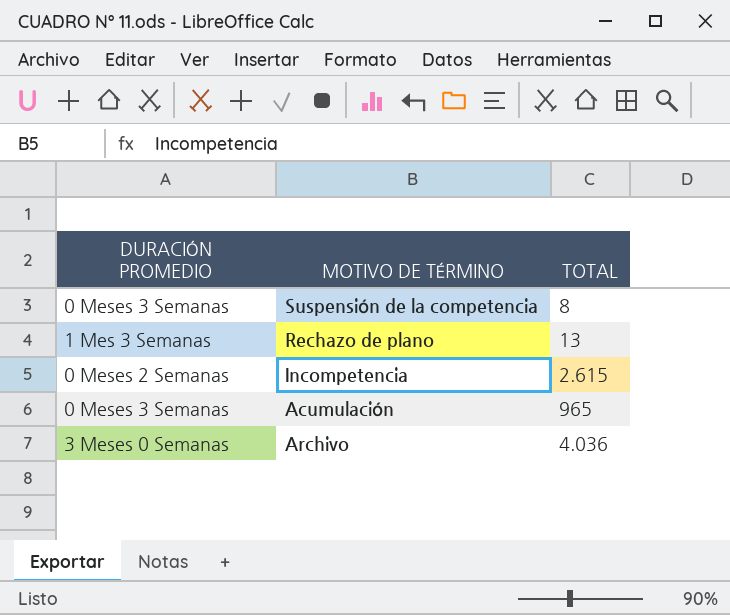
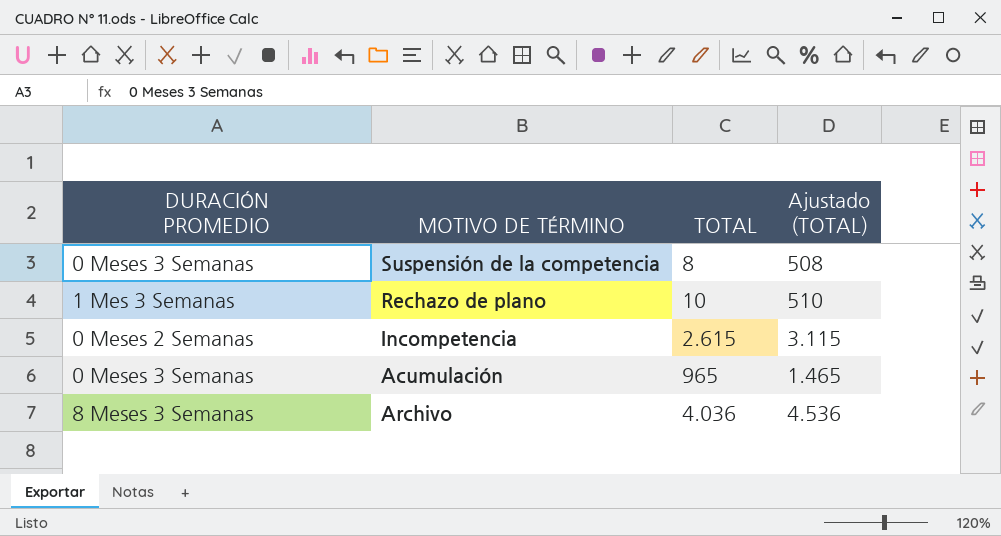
column Ajustado (TOTAL) | formula: none -> [TOTAL] + 500
Rechazo de plano | TOTAL: 13 -> 10
Archivo | DURACIÓN PROMEDIO: 3 Meses 0 Semanas -> 8 Meses 3 Semanas

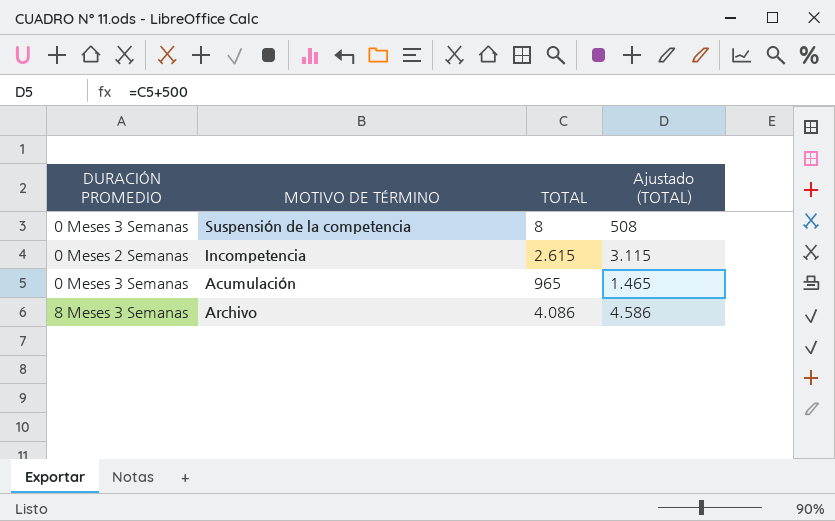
row Rechazo de plano: 1 Mes 3 Semanas | 10 | 510 -> none
Archivo | TOTAL: 4.036 -> 4.086
Archivo | Ajustado (TOTAL): 4.536 -> 4.586

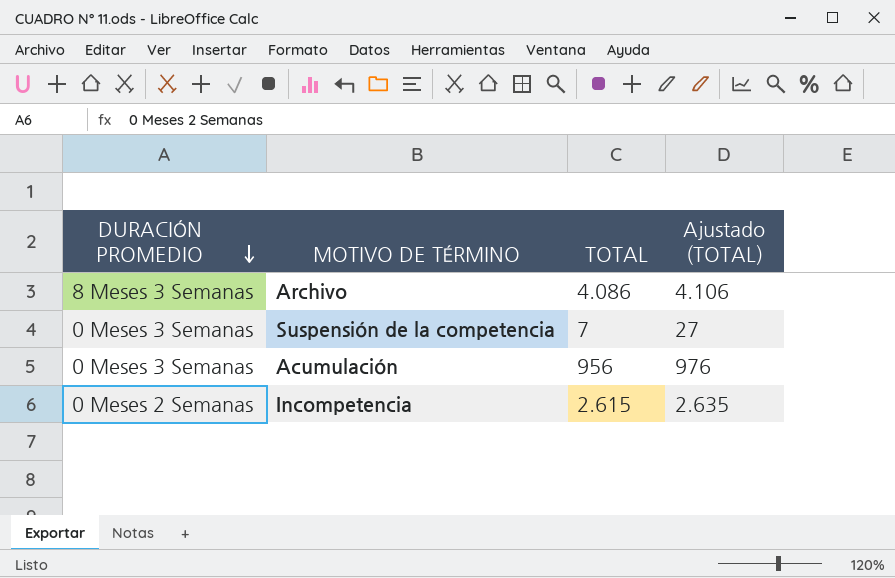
row order: none -> DURACIÓN PROMEDIO descending
column Ajustado (TOTAL) | formula: [TOTAL] + 500 -> [TOTAL] + 20
Suspensión de la competencia | TOTAL: 8 -> 7
Acumulación | TOTAL: 965 -> 956

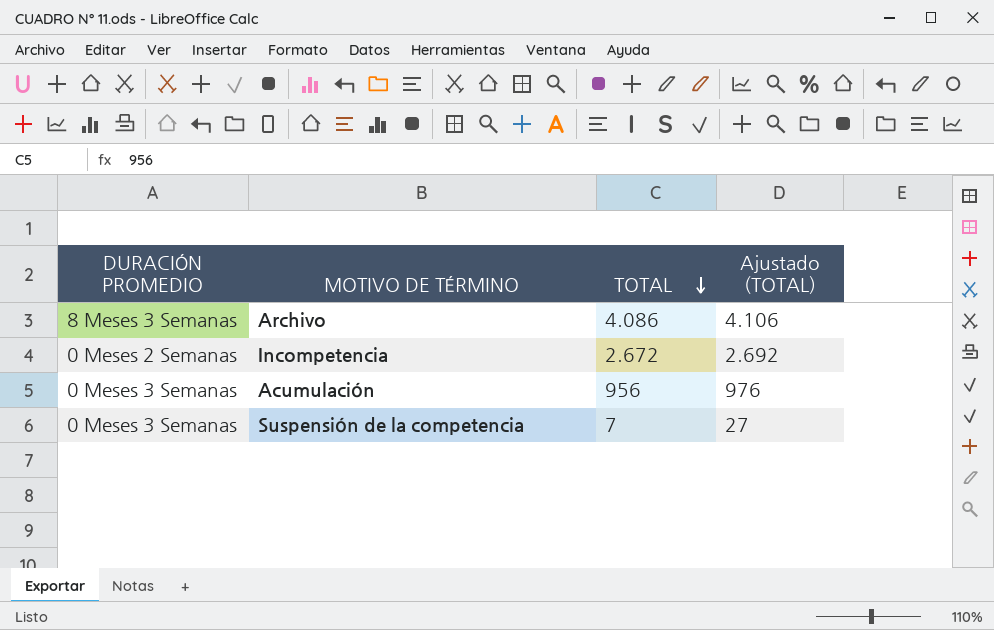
row order: DURACIÓN PROMEDIO descending -> TOTAL descending
Incompetencia | TOTAL: 2.615 -> 2.672
Incompetencia | Ajustado (TOTAL): 2.635 -> 2.692

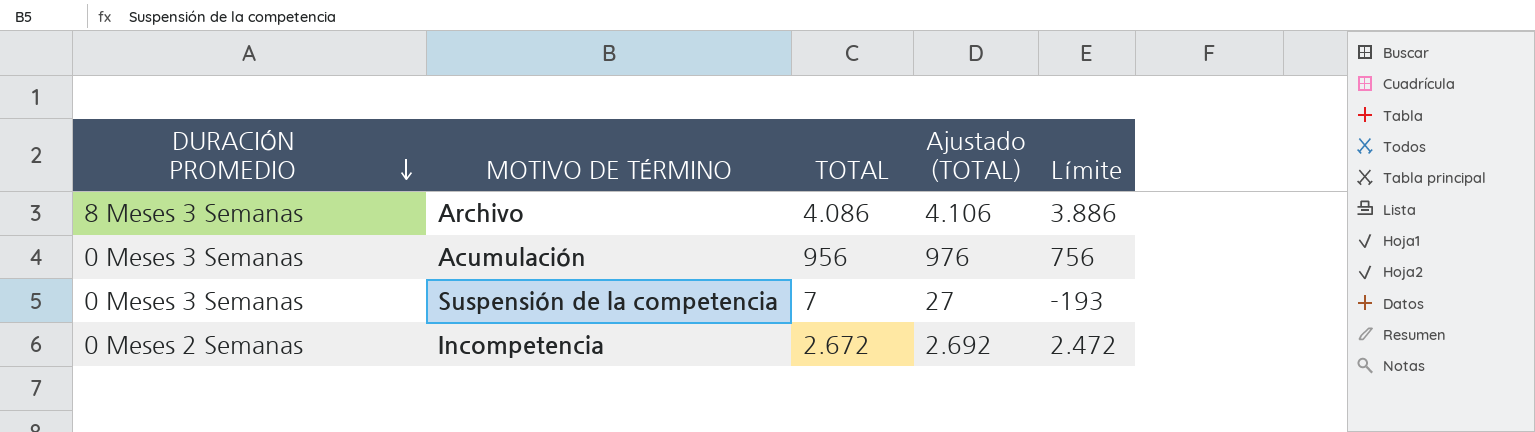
row order: TOTAL descending -> DURACIÓN PROMEDIO descending
column Límite | formula: none -> [TOTAL] - 200

